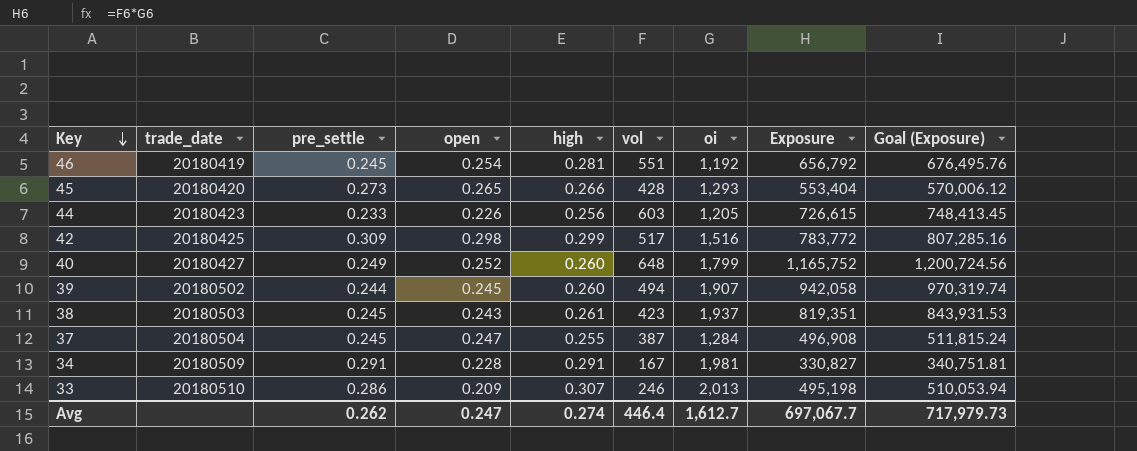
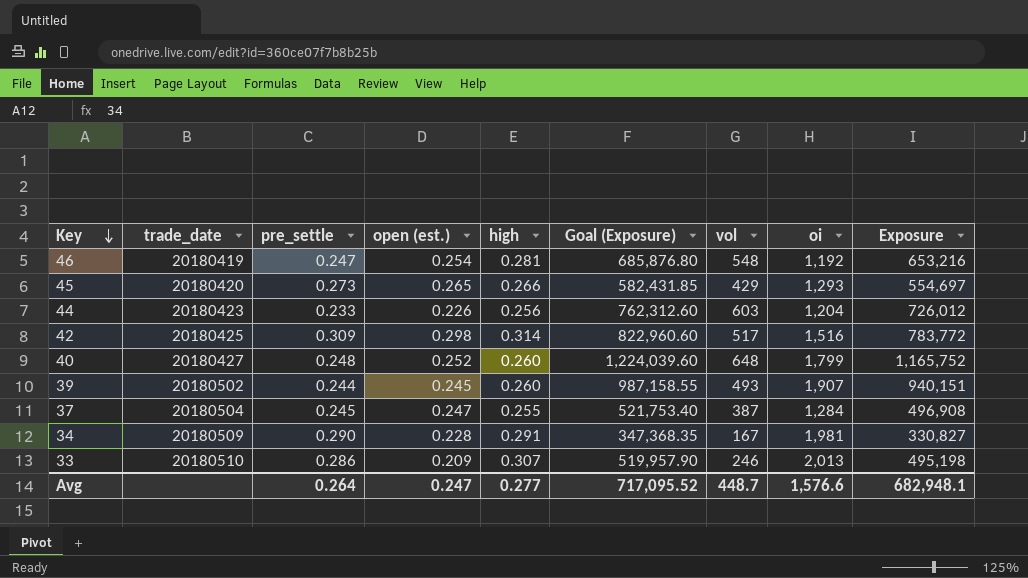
column name: open -> open (est.)
column Goal (Exposure) | formula: [Exposure] * 1.03 -> [Exposure] * 1.05
column Goal (Exposure) | position: 9 -> 6
row 38: 20180503 | 0.245 | 0.243 | 0.261 | 423 | 1,937 | 819,351 | 843,931.53 -> none
46 | pre_settle: 0.245 -> 0.247
46 | vol: 551 -> 548
46 | Exposure: 656,792 -> 653,216
45 | vol: 428 -> 429
45 | Exposure: 553,404 -> 554,697
44 | oi: 1,205 -> 1,204
44 | Exposure: 726,615 -> 726,012
42 | high: 0.299 -> 0.314
40 | pre_settle: 0.249 -> 0.248
39 | vol: 494 -> 493
39 | Exposure: 942,058 -> 940,151
34 | pre_settle: 0.291 -> 0.290
Avg | pre_settle: 0.262 -> 0.264
Avg | high: 0.274 -> 0.277
Avg | Goal (Exposure): 717,979.73 -> 717,095.52
Avg | vol: 446.4 -> 448.7
Avg | oi: 1,612.7 -> 1,576.6
Avg | Exposure: 697,067.7 -> 682,948.1

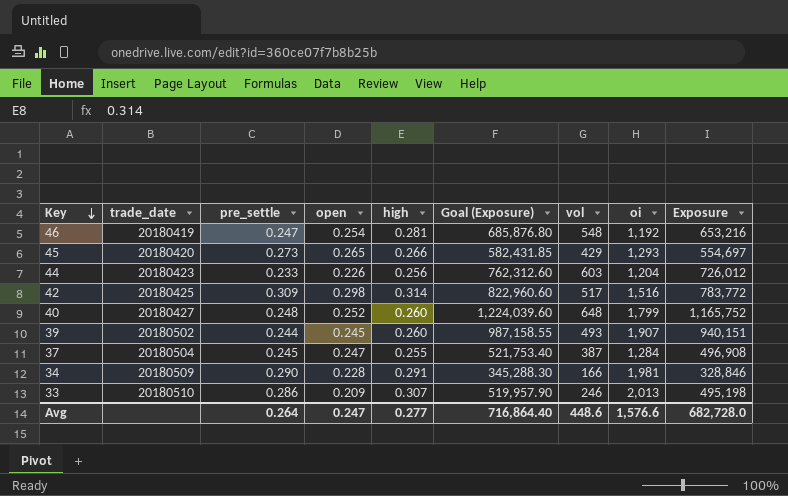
column name: open (est.) -> open
34 | Goal (Exposure): 347,368.35 -> 345,288.30
34 | vol: 167 -> 166
34 | Exposure: 330,827 -> 328,846
Avg | Goal (Exposure): 717,095.52 -> 716,864.40
Avg | vol: 448.7 -> 448.6
Avg | Exposure: 682,948.1 -> 682,728.0

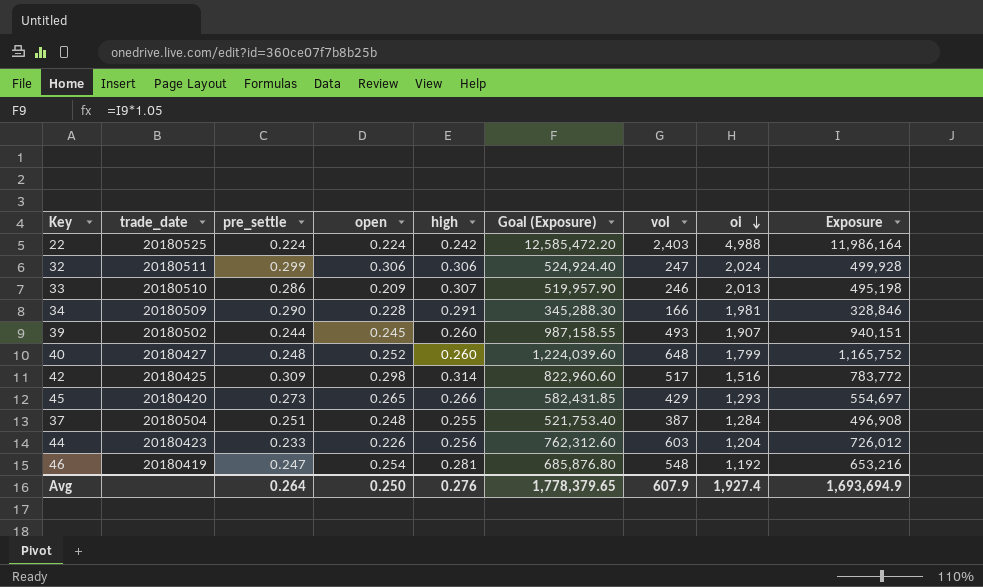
row order: Key descending -> oi descending
row 22: none -> 20180525 | 0.224 | 0.224 | 0.242 | 12,585,472.20 | 2,403 | 4,988 | 11,986,164
row 32: none -> 20180511 | 0.299 | 0.306 | 0.306 | 524,924.40 | 247 | 2,024 | 499,928
37 | pre_settle: 0.245 -> 0.251
37 | open: 0.247 -> 0.248
Avg | open: 0.247 -> 0.250
Avg | high: 0.277 -> 0.276
Avg | Goal (Exposure): 716,864.40 -> 1,778,379.65
Avg | vol: 448.6 -> 607.9
Avg | oi: 1,576.6 -> 1,927.4
Avg | Exposure: 682,728.0 -> 1,693,694.9

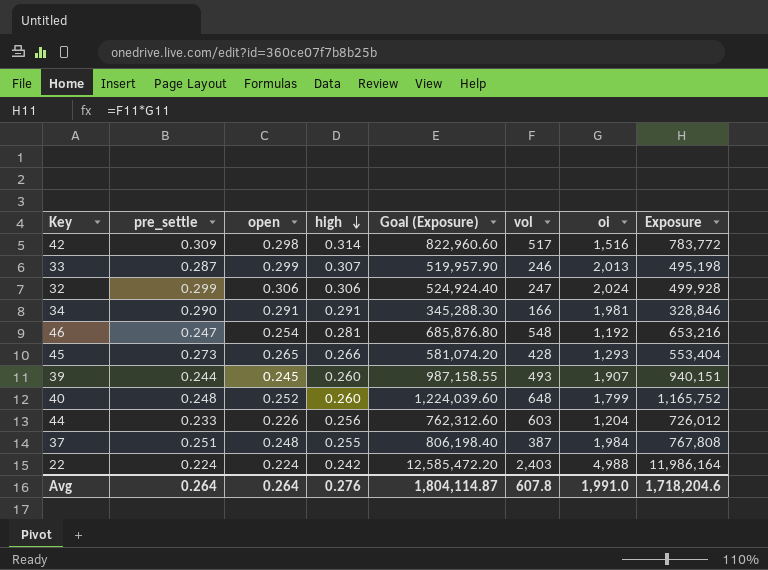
row order: oi descending -> high descending
column trade_date | position: 2 -> none
33 | pre_settle: 0.286 -> 0.287
33 | open: 0.209 -> 0.299
34 | open: 0.228 -> 0.291
45 | Goal (Exposure): 582,431.85 -> 581,074.20
45 | vol: 429 -> 428
45 | Exposure: 554,697 -> 553,404
37 | Goal (Exposure): 521,753.40 -> 806,198.40
37 | oi: 1,284 -> 1,984
37 | Exposure: 496,908 -> 767,808
Avg | open: 0.250 -> 0.264
Avg | Goal (Exposure): 1,778,379.65 -> 1,804,114.87
Avg | vol: 607.9 -> 607.8
Avg | oi: 1,927.4 -> 1,991.0
Avg | Exposure: 1,693,694.9 -> 1,718,204.6

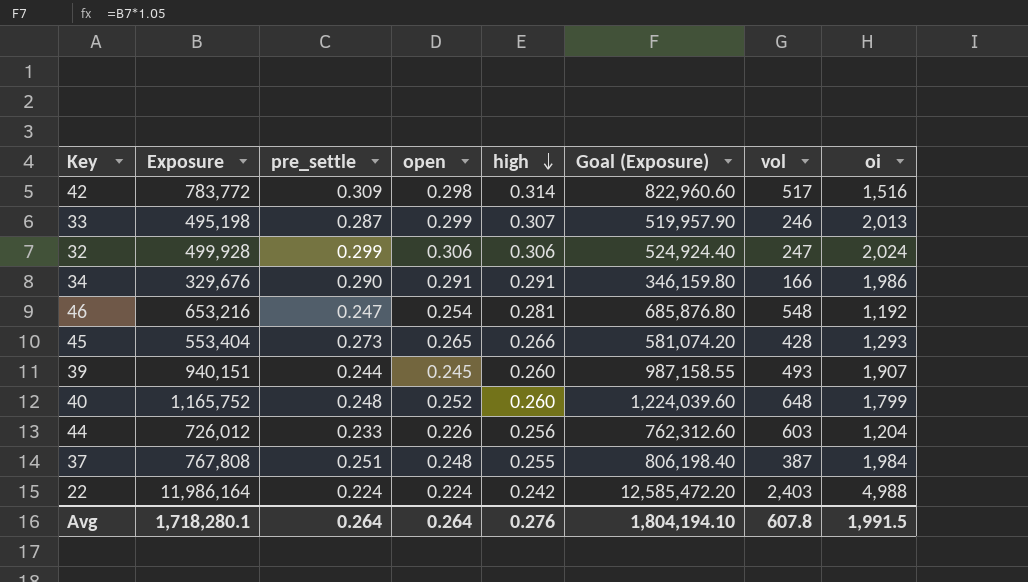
column Exposure | position: 8 -> 2
34 | Exposure: 328,846 -> 329,676
34 | Goal (Exposure): 345,288.30 -> 346,159.80
34 | oi: 1,981 -> 1,986
Avg | Exposure: 1,718,204.6 -> 1,718,280.1
Avg | Goal (Exposure): 1,804,114.87 -> 1,804,194.10
Avg | oi: 1,991.0 -> 1,991.5

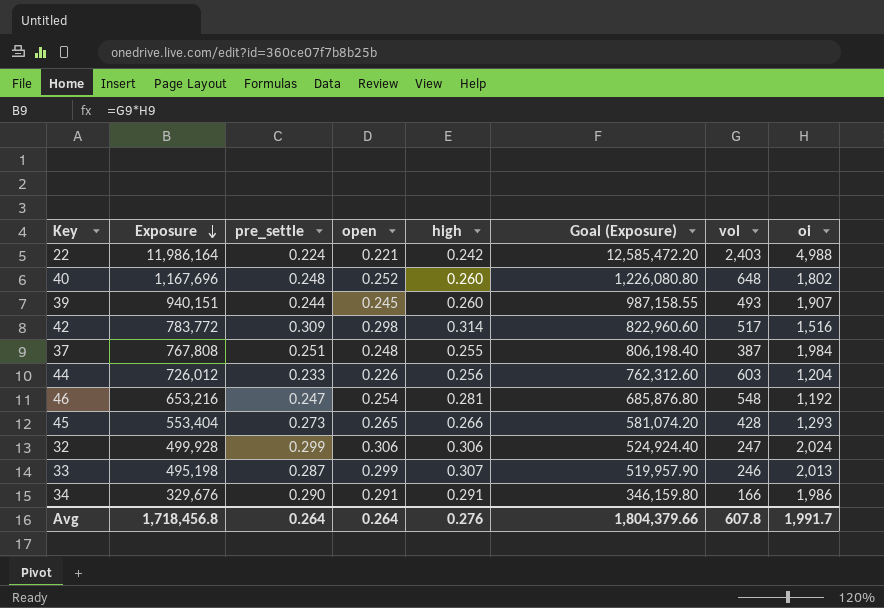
row order: high descending -> Exposure descending
22 | open: 0.224 -> 0.221
40 | Exposure: 1,165,752 -> 1,167,696
40 | Goal (Exposure): 1,224,039.60 -> 1,226,080.80
40 | oi: 1,799 -> 1,802
Avg | Exposure: 1,718,280.1 -> 1,718,456.8
Avg | Goal (Exposure): 1,804,194.10 -> 1,804,379.66
Avg | oi: 1,991.5 -> 1,991.7

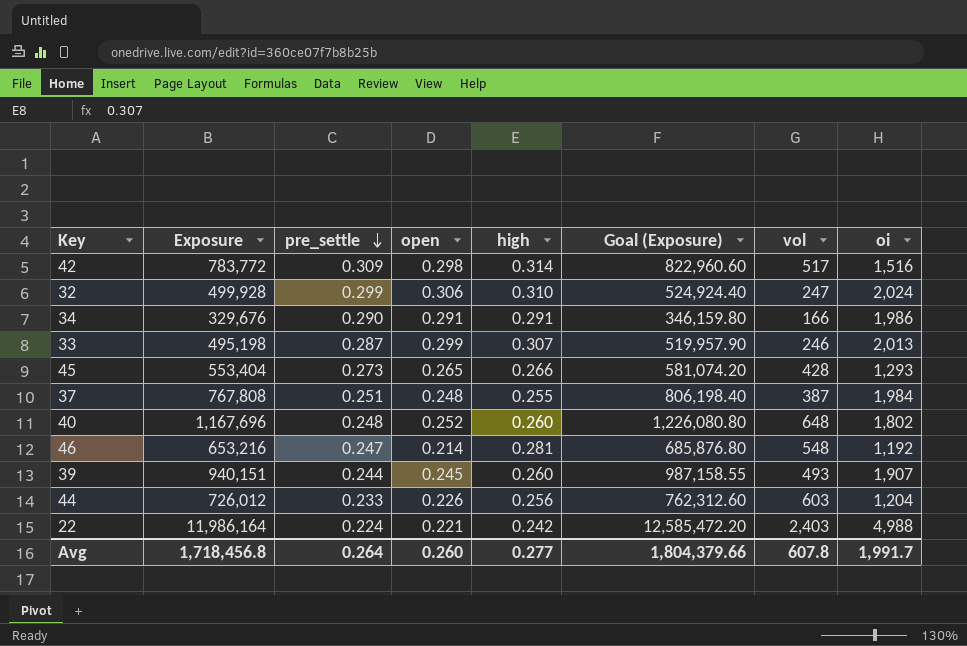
row order: Exposure descending -> pre_settle descending
32 | high: 0.306 -> 0.310
46 | open: 0.254 -> 0.214
Avg | open: 0.264 -> 0.260
Avg | high: 0.276 -> 0.277

